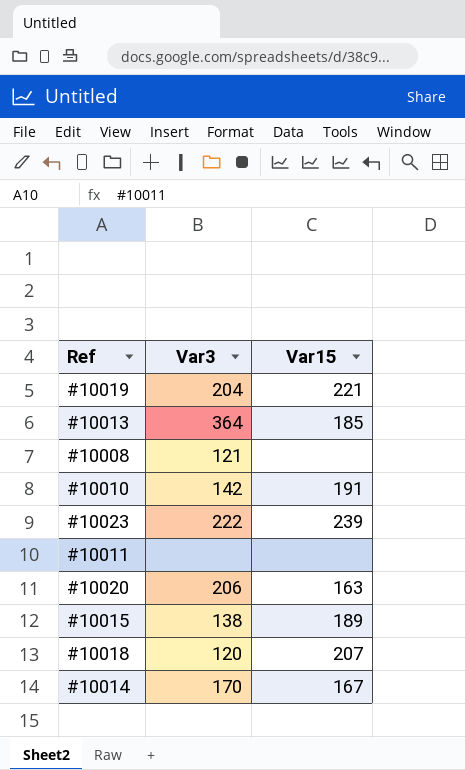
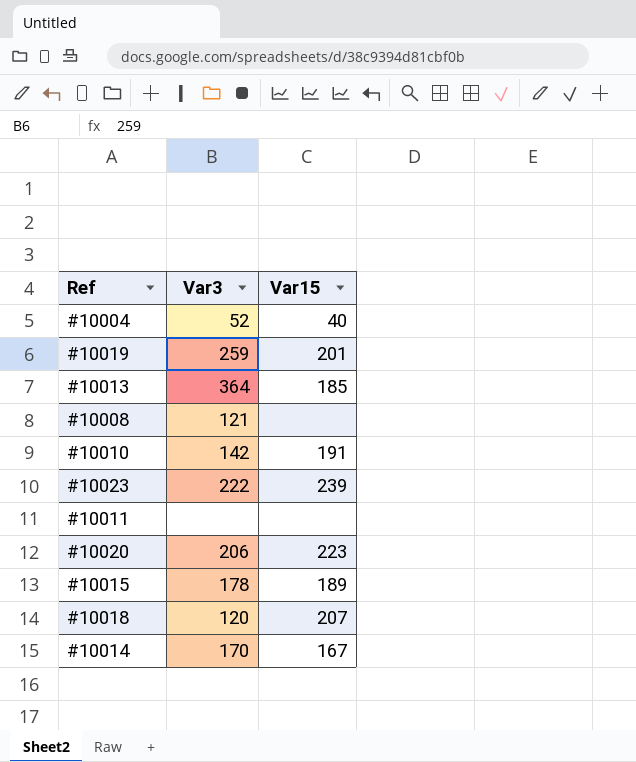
row #10004: none -> 52 | 40
#10019 | Var3: 204 -> 259
#10019 | Var15: 221 -> 201
#10020 | Var15: 163 -> 223
#10015 | Var3: 138 -> 178

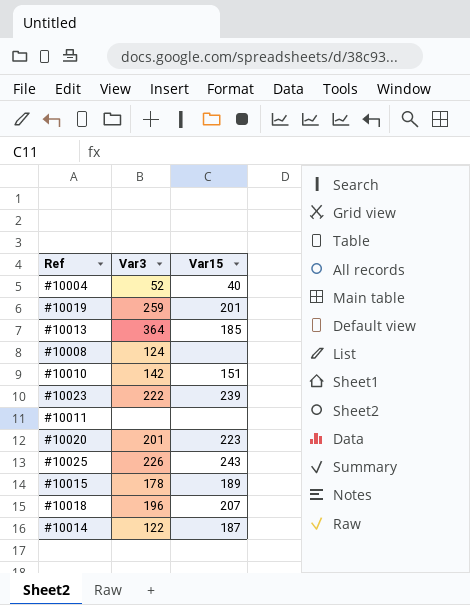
#10008 | Var3: 121 -> 124
#10010 | Var15: 191 -> 151
#10020 | Var3: 206 -> 201
row #10025: none -> 226 | 243
#10018 | Var3: 120 -> 196
#10014 | Var3: 170 -> 122
#10014 | Var15: 167 -> 187

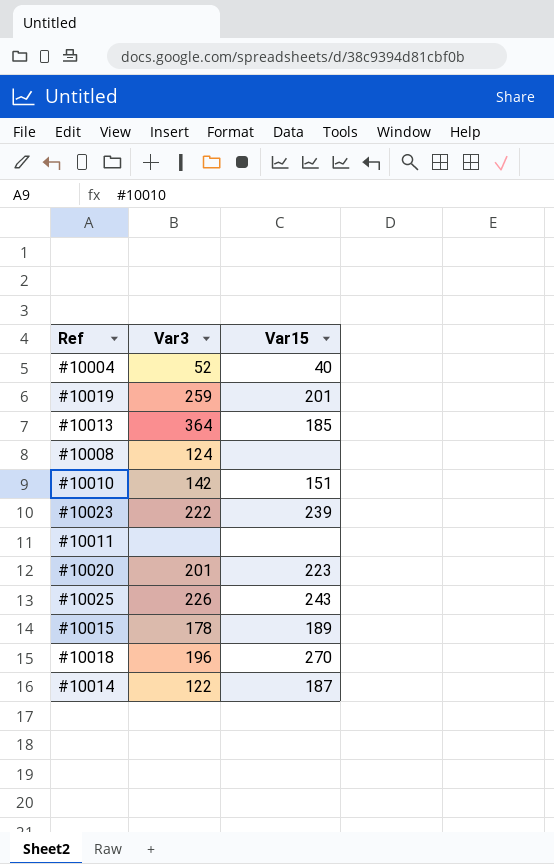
#10018 | Var15: 207 -> 270

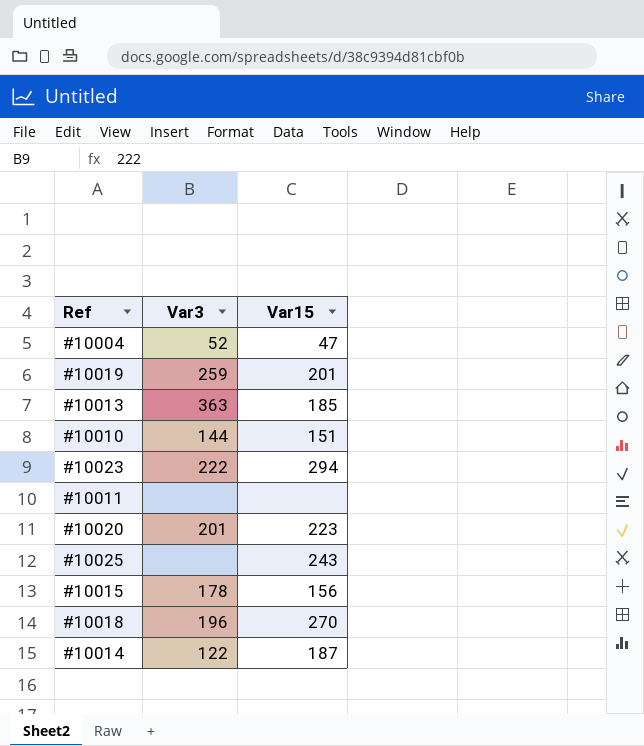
row #10008: 124 | none -> none
#10004 | Var15: 40 -> 47
#10013 | Var3: 364 -> 363
#10010 | Var3: 142 -> 144
#10023 | Var15: 239 -> 294
#10025 | Var3: 226 -> none
#10015 | Var15: 189 -> 156

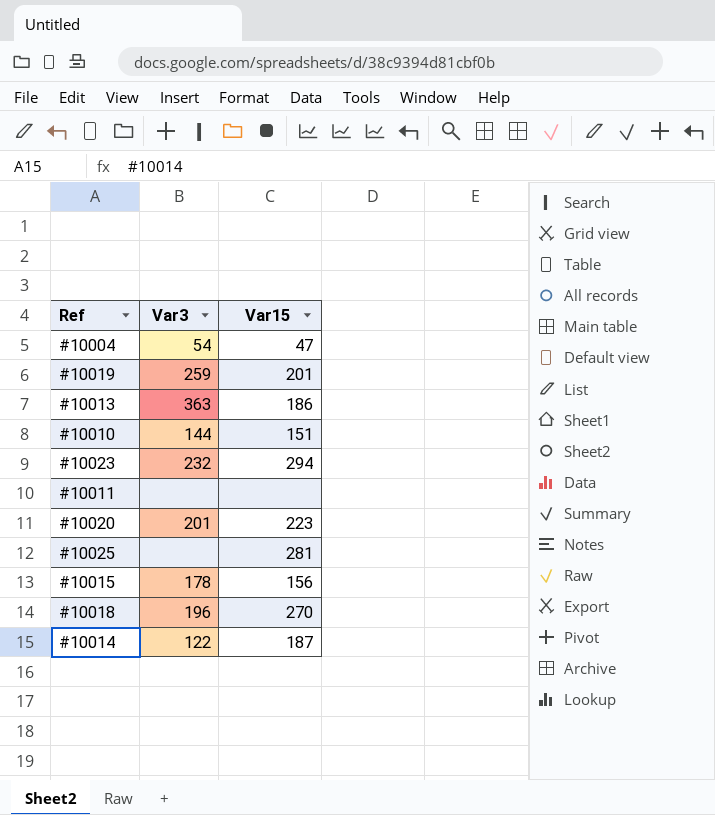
#10004 | Var3: 52 -> 54
#10013 | Var15: 185 -> 186
#10023 | Var3: 222 -> 232
#10025 | Var15: 243 -> 281

